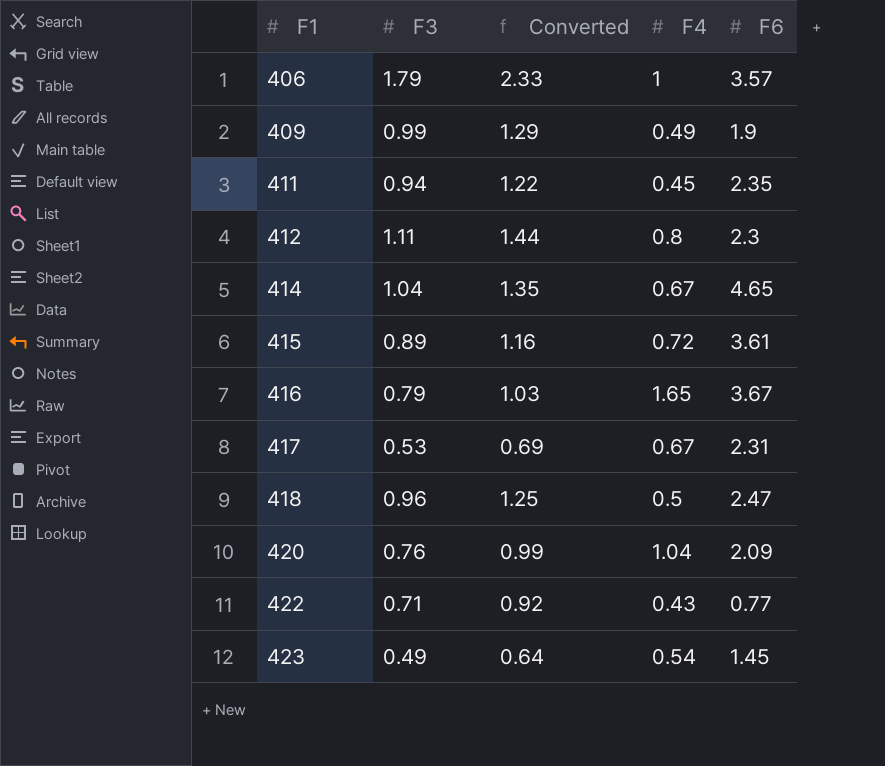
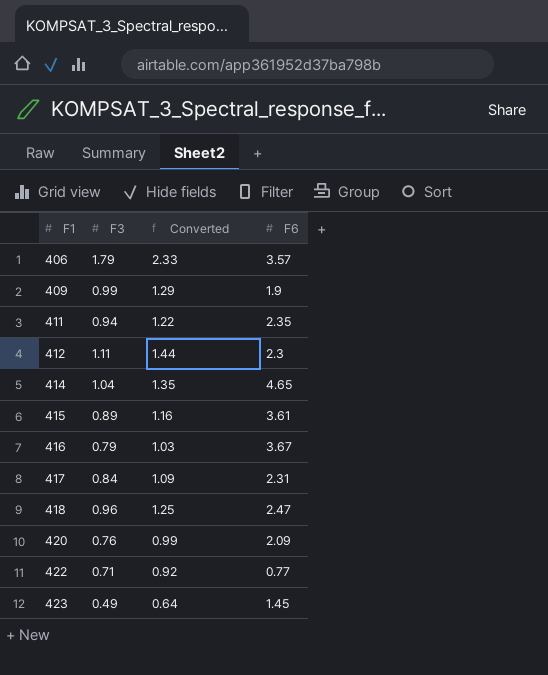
column F4 | position: 4 -> none
417 | F3: 0.53 -> 0.84
417 | Converted: 0.69 -> 1.09

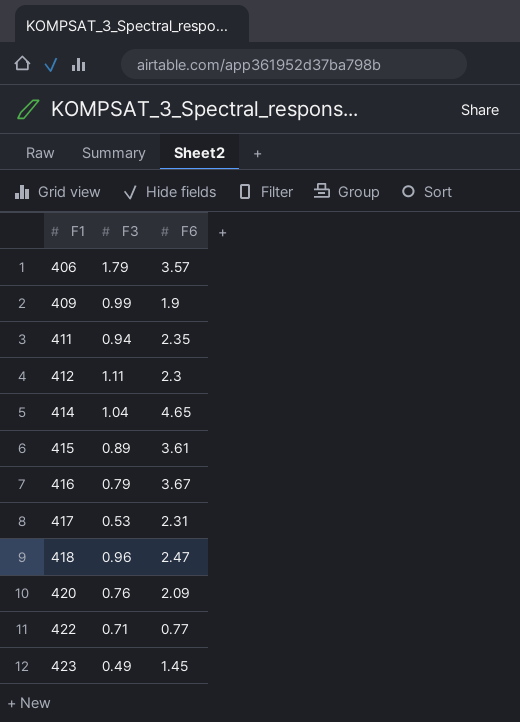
column Converted | formula: [F3] * 1.3 -> none
417 | F3: 0.84 -> 0.53

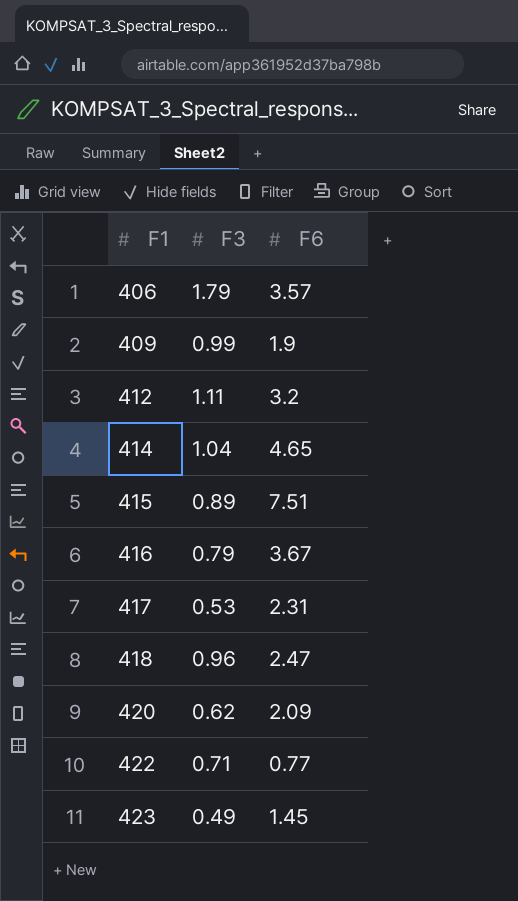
row 411: 0.94 | 2.35 -> none
412 | F6: 2.3 -> 3.2
415 | F6: 3.61 -> 7.51
420 | F3: 0.76 -> 0.62

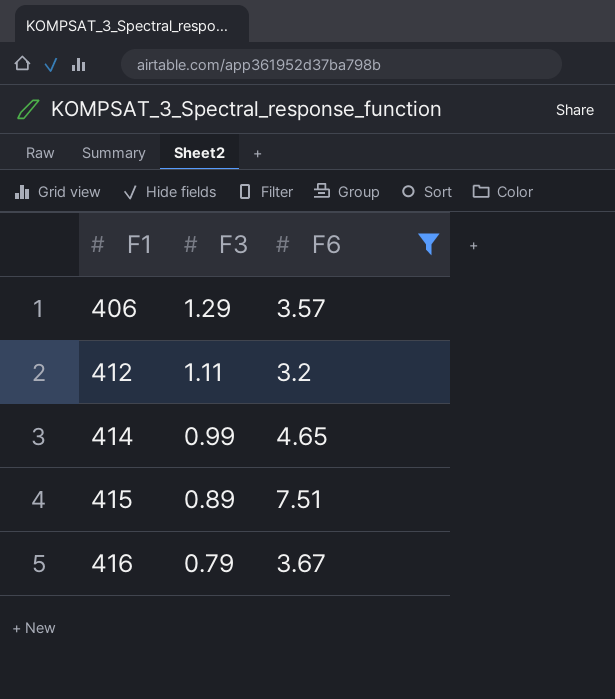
filter: none -> F6 >= 3.2
406 | F3: 1.79 -> 1.29
414 | F3: 1.04 -> 0.99

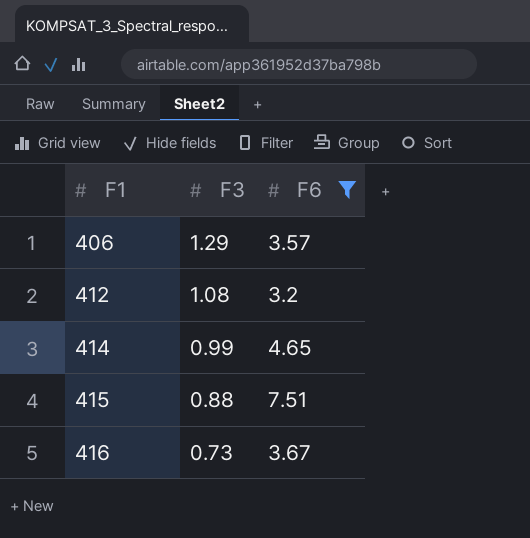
412 | F3: 1.11 -> 1.08
415 | F3: 0.89 -> 0.88
416 | F3: 0.79 -> 0.73

